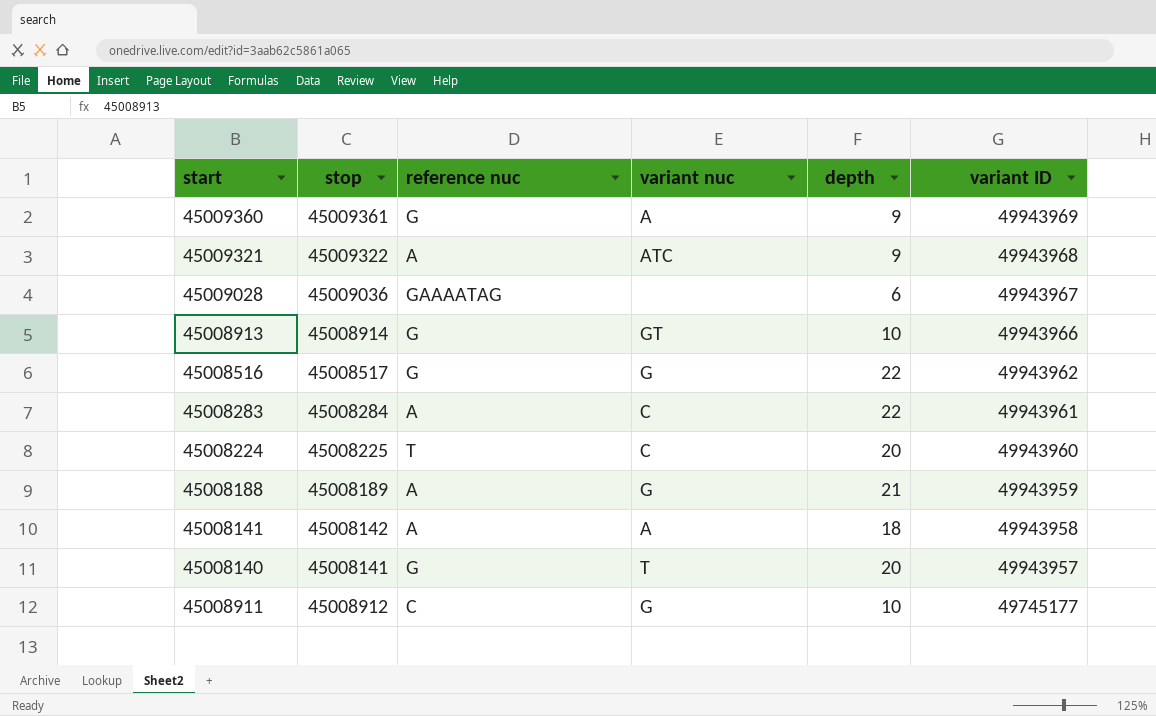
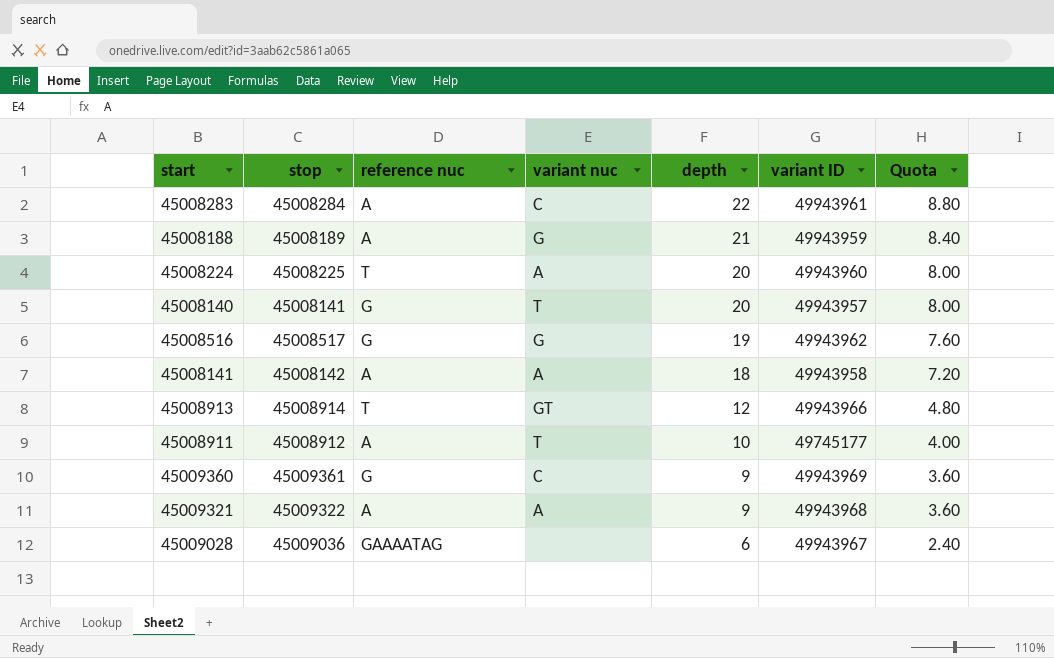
row order: variant ID descending -> depth descending
column Quota | formula: none -> [depth] * 0.4
45008224 | variant nuc: C -> A
45008516 | depth: 22 -> 19
45008913 | reference nuc: G -> T
45008913 | depth: 10 -> 12
45008911 | reference nuc: C -> A
45008911 | variant nuc: G -> T
45009360 | variant nuc: A -> C
45009321 | variant nuc: ATC -> A

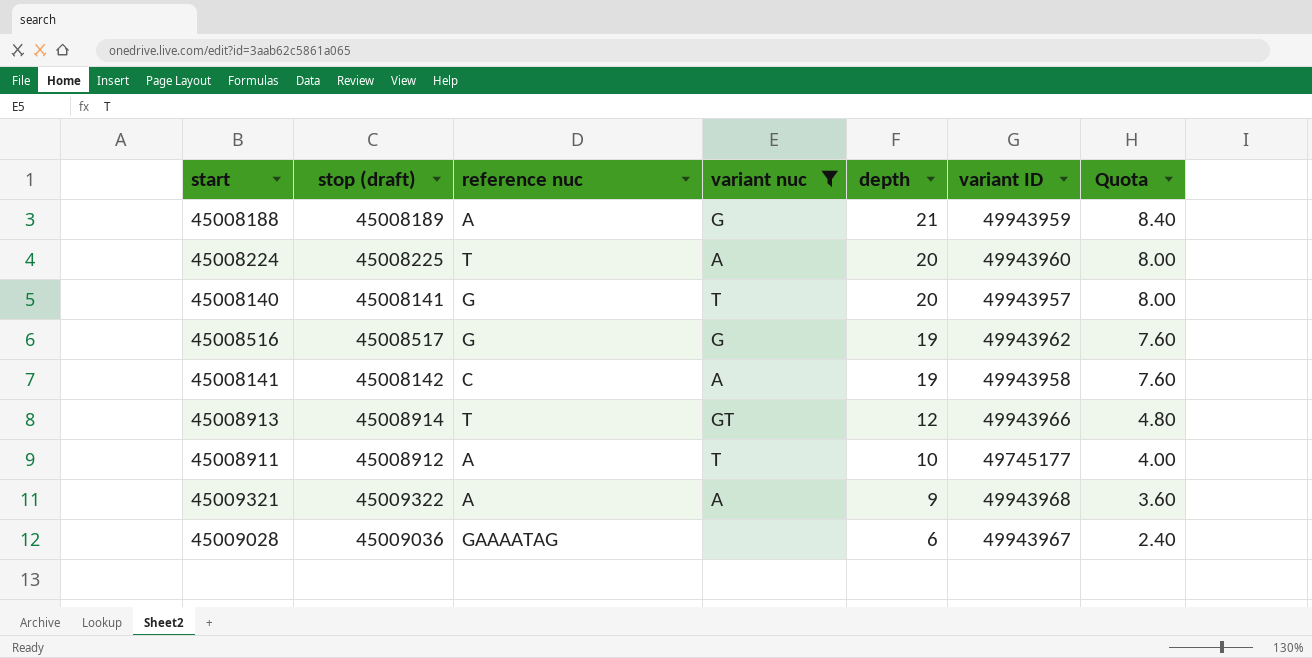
filter: none -> variant nuc != C
column name: stop -> stop (draft)
45008141 | reference nuc: A -> C
45008141 | depth: 18 -> 19
45008141 | Quota: 7.20 -> 7.60

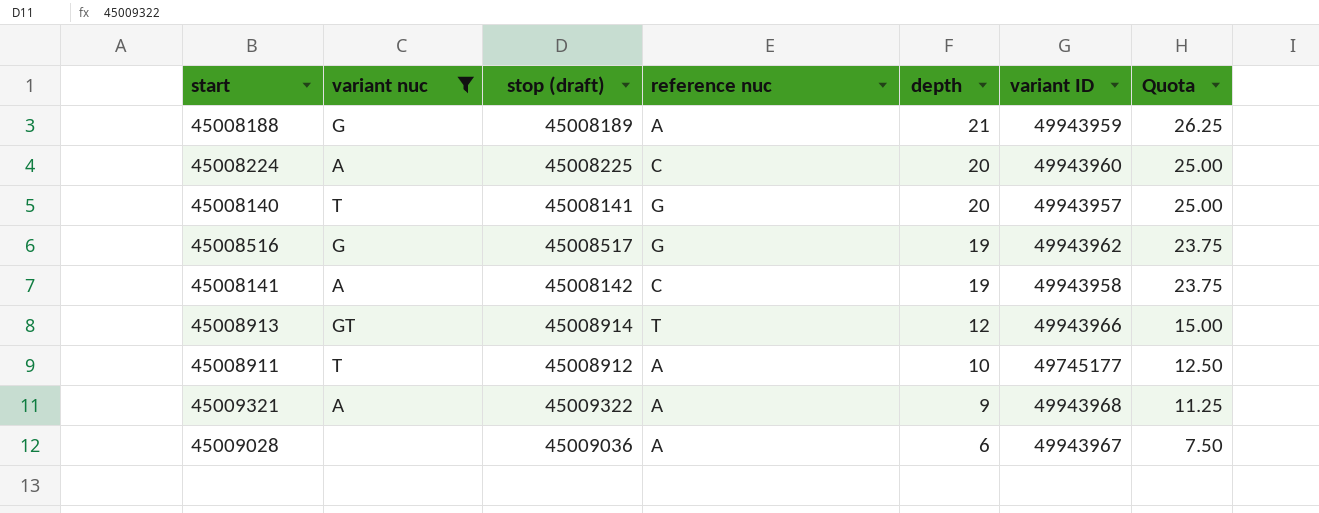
column variant nuc | position: 4 -> 2
column Quota | formula: [depth] * 0.4 -> [depth] * 1.25
45008224 | reference nuc: T -> C
45009028 | reference nuc: GAAAATAG -> A

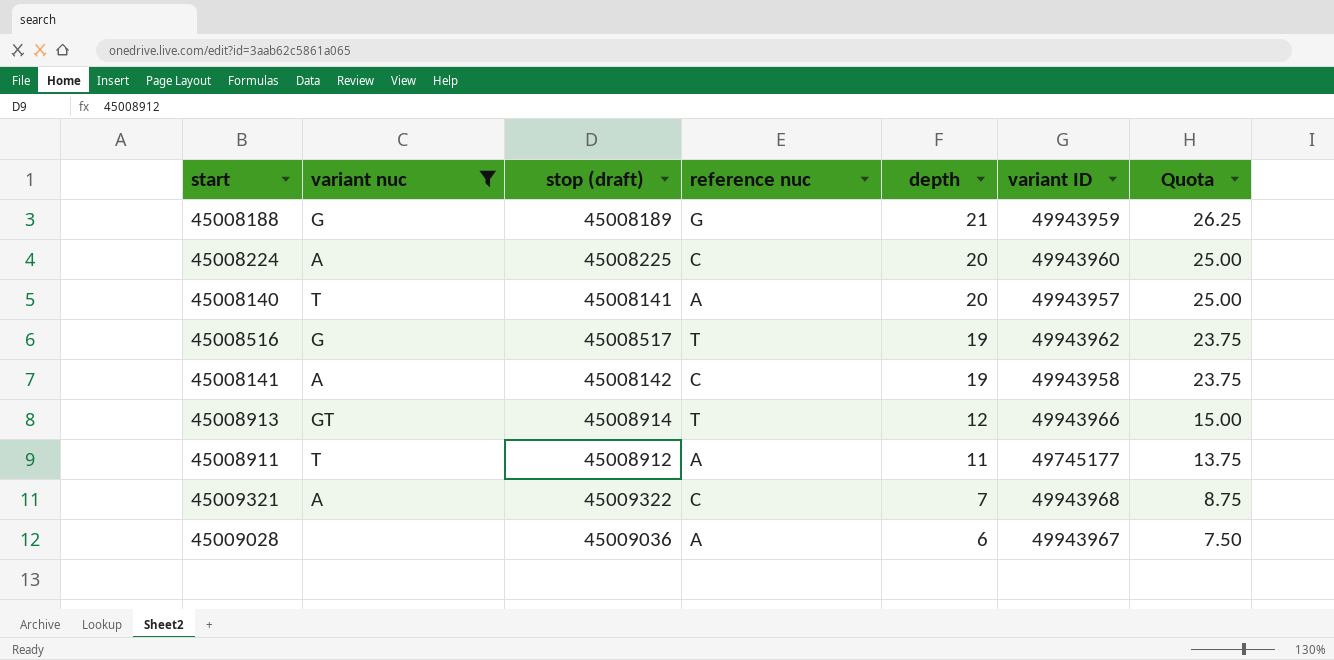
45008188 | reference nuc: A -> G
45008140 | reference nuc: G -> A
45008516 | reference nuc: G -> T
45008911 | depth: 10 -> 11
45008911 | Quota: 12.50 -> 13.75
45009321 | reference nuc: A -> C
45009321 | depth: 9 -> 7
45009321 | Quota: 11.25 -> 8.75

